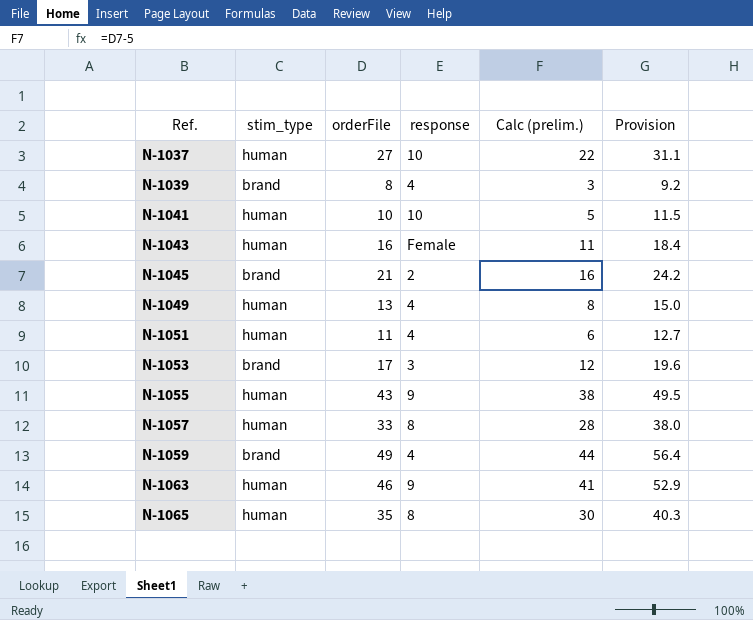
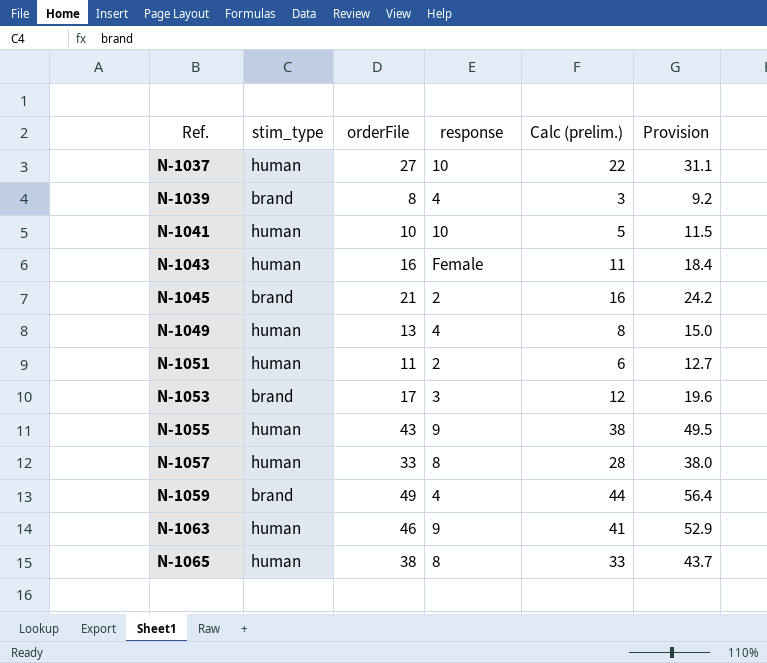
N-1051 | response: 4 -> 2
N-1065 | orderFile: 35 -> 38
N-1065 | Calc (prelim.): 30 -> 33
N-1065 | Provision: 40.3 -> 43.7

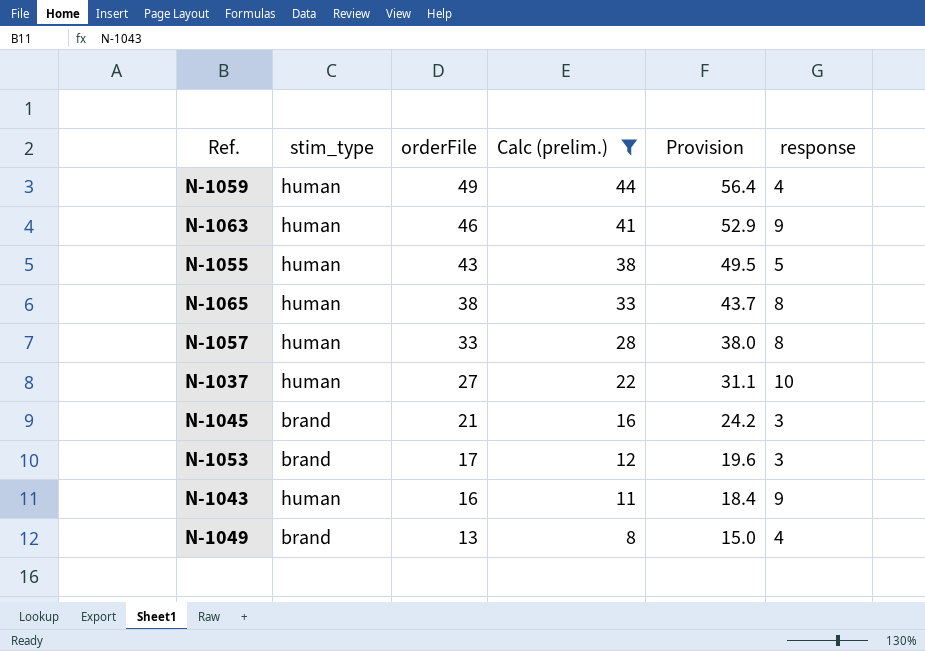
filter: none -> Calc (prelim.) >= 8
row order: Ref. ascending -> orderFile descending
column response | position: 4 -> 6
N-1059 | stim_type: brand -> human
N-1055 | response: 9 -> 5
N-1045 | response: 2 -> 3
N-1043 | response: Female -> 9
N-1049 | stim_type: human -> brand

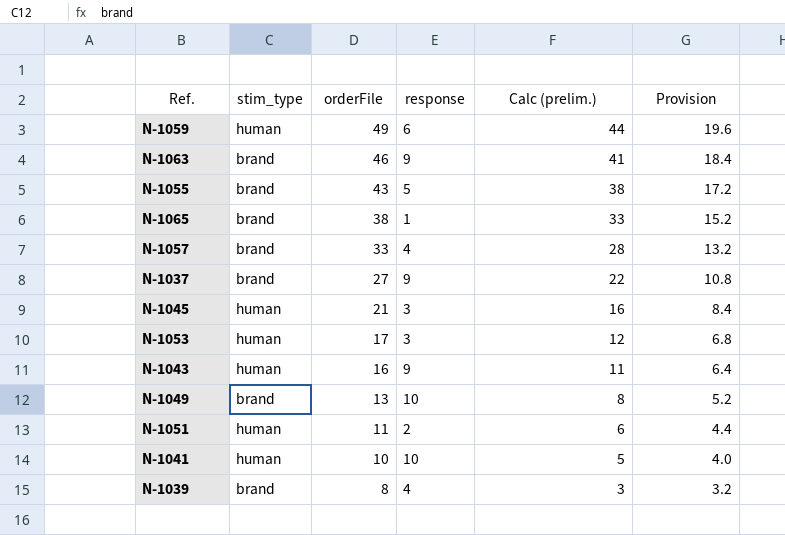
filter: Calc (prelim.) >= 8 -> none
column response | position: 6 -> 4
column Provision | formula: [orderFile] * 1.15 -> [orderFile] * 0.4
N-1059 | response: 4 -> 6
N-1063 | stim_type: human -> brand
N-1055 | stim_type: human -> brand
N-1065 | stim_type: human -> brand
N-1065 | response: 8 -> 1
N-1057 | stim_type: human -> brand
N-1057 | response: 8 -> 4
N-1037 | stim_type: human -> brand
N-1037 | response: 10 -> 9
N-1045 | stim_type: brand -> human
N-1053 | stim_type: brand -> human
N-1049 | response: 4 -> 10

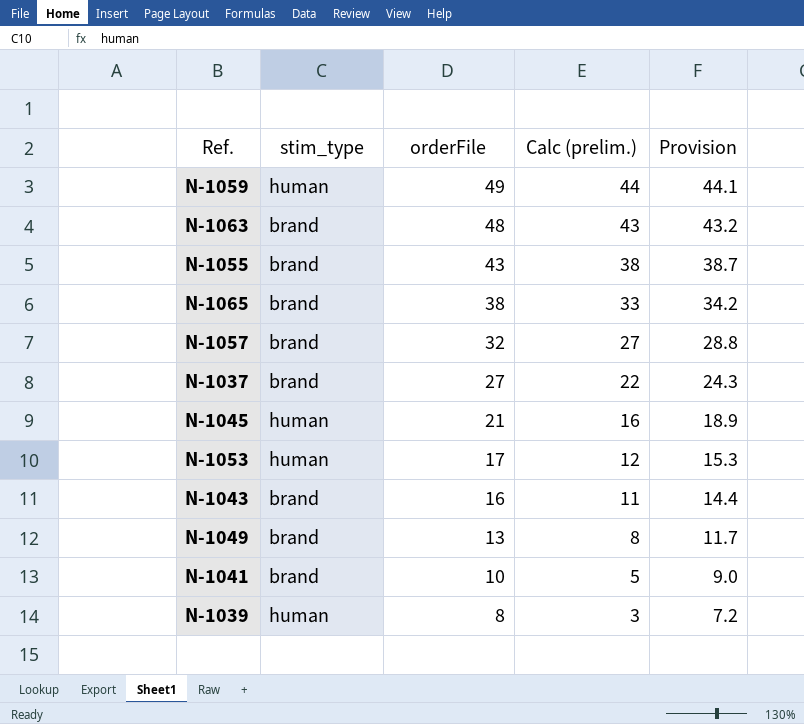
column response | position: 4 -> none
column Provision | formula: [orderFile] * 0.4 -> [orderFile] * 0.9
row N-1051: human | 11 | 2 | 6 | 4.4 -> none
N-1063 | orderFile: 46 -> 48
N-1063 | Calc (prelim.): 41 -> 43
N-1057 | orderFile: 33 -> 32
N-1057 | Calc (prelim.): 28 -> 27
N-1043 | stim_type: human -> brand
N-1041 | stim_type: human -> brand
N-1039 | stim_type: brand -> human

